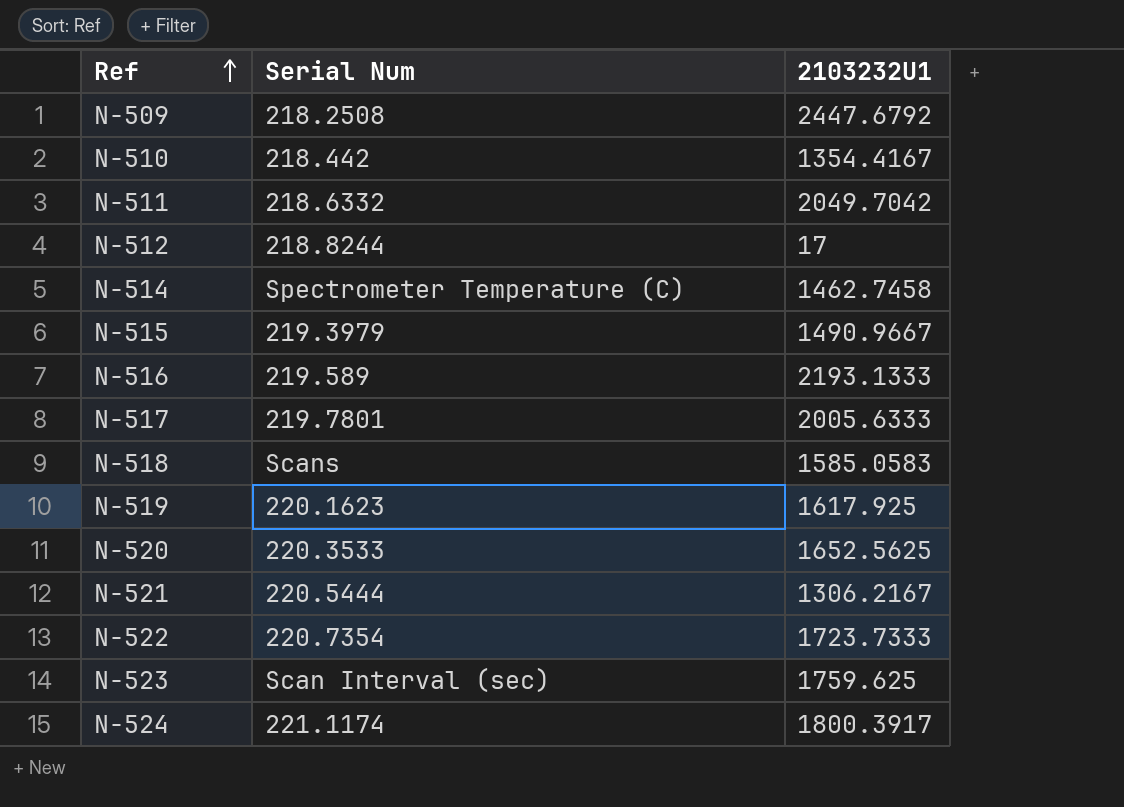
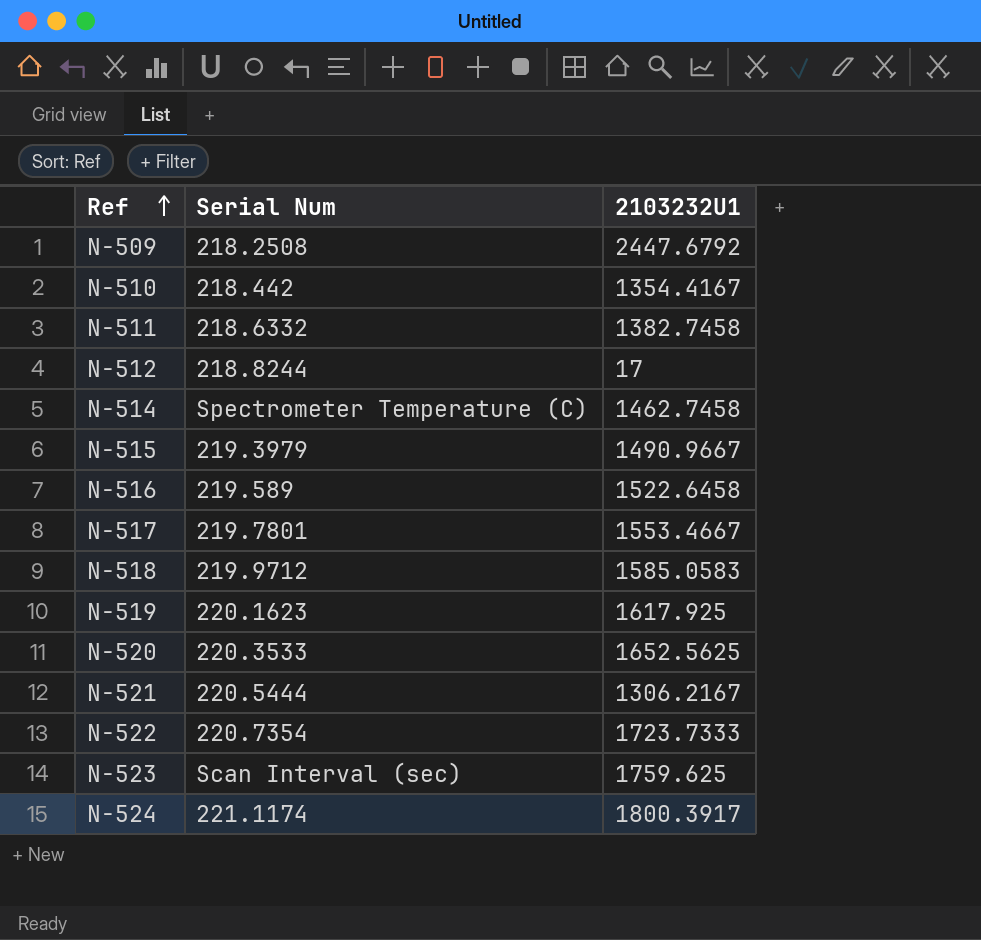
N-511 | 2103232U1: 2049.7042 -> 1382.7458
N-516 | 2103232U1: 2193.1333 -> 1522.6458
N-517 | 2103232U1: 2005.6333 -> 1553.4667
N-518 | Serial Num: Scans -> 219.9712

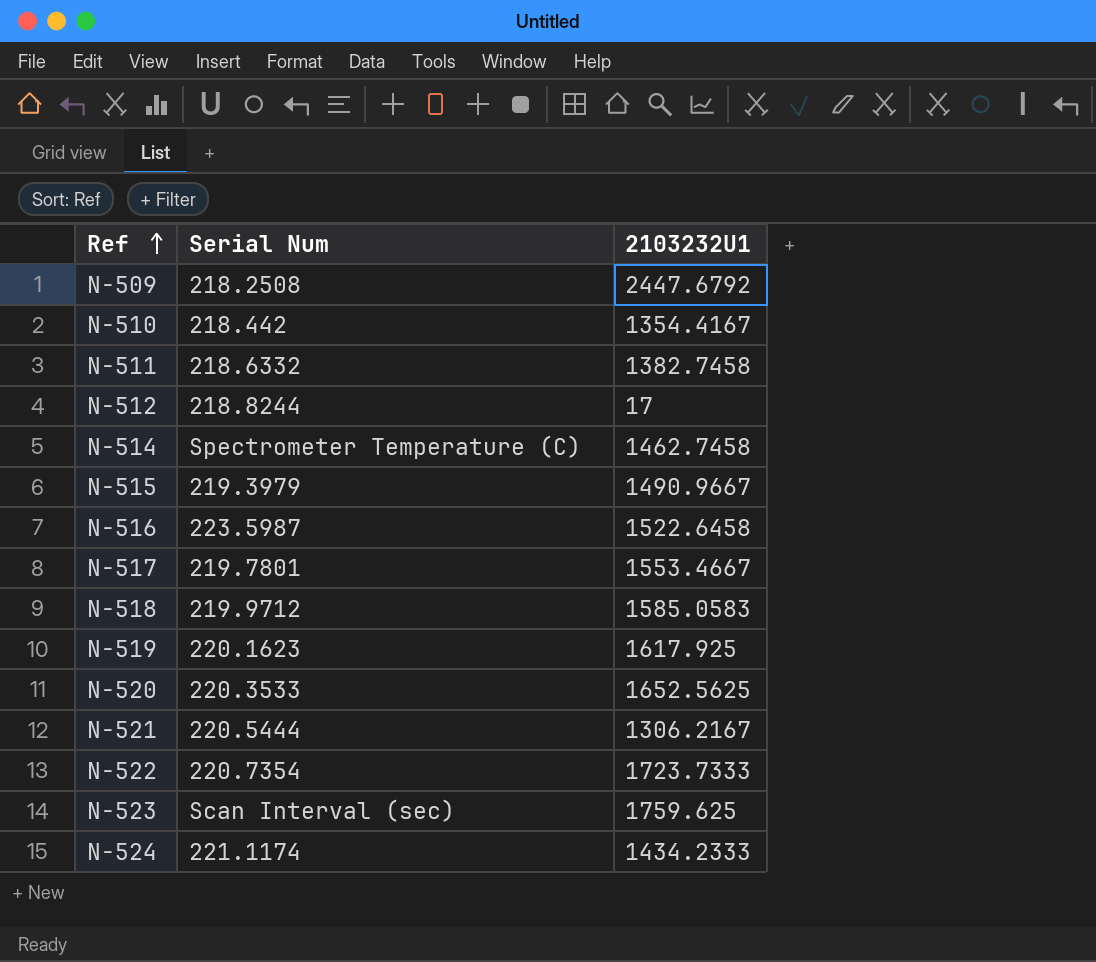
N-516 | Serial Num: 219.589 -> 223.5987
N-524 | 2103232U1: 1800.3917 -> 1434.2333

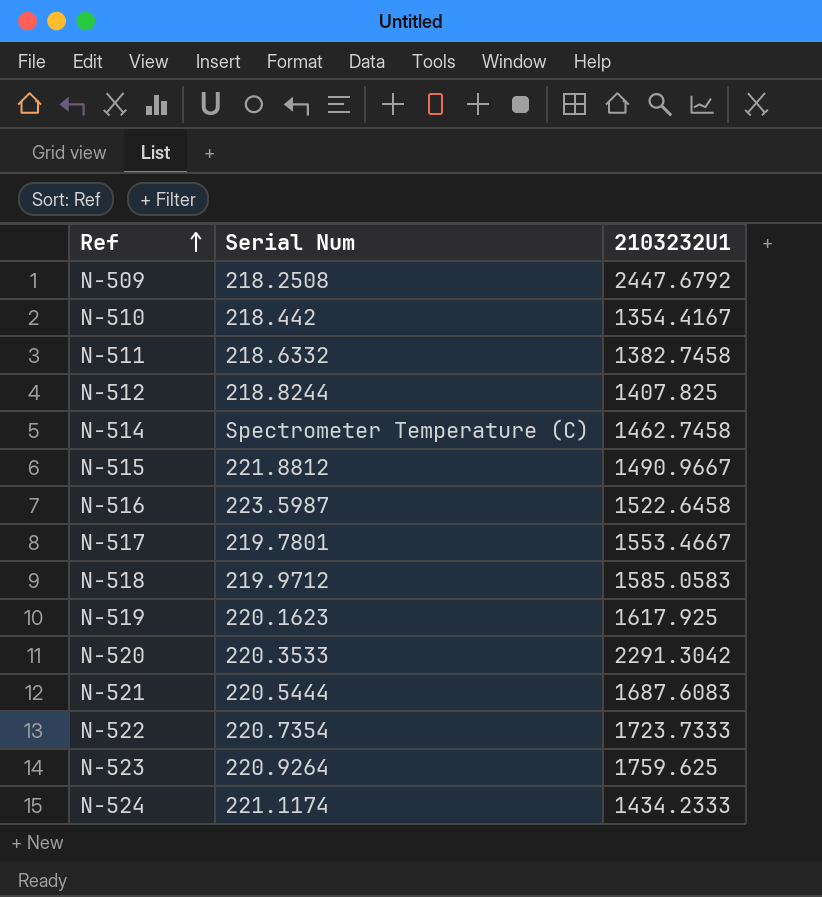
N-512 | 2103232U1: 17 -> 1407.825
N-515 | Serial Num: 219.3979 -> 221.8812
N-520 | 2103232U1: 1652.5625 -> 2291.3042
N-521 | 2103232U1: 1306.2167 -> 1687.6083
N-523 | Serial Num: Scan Interval (sec) -> 220.9264

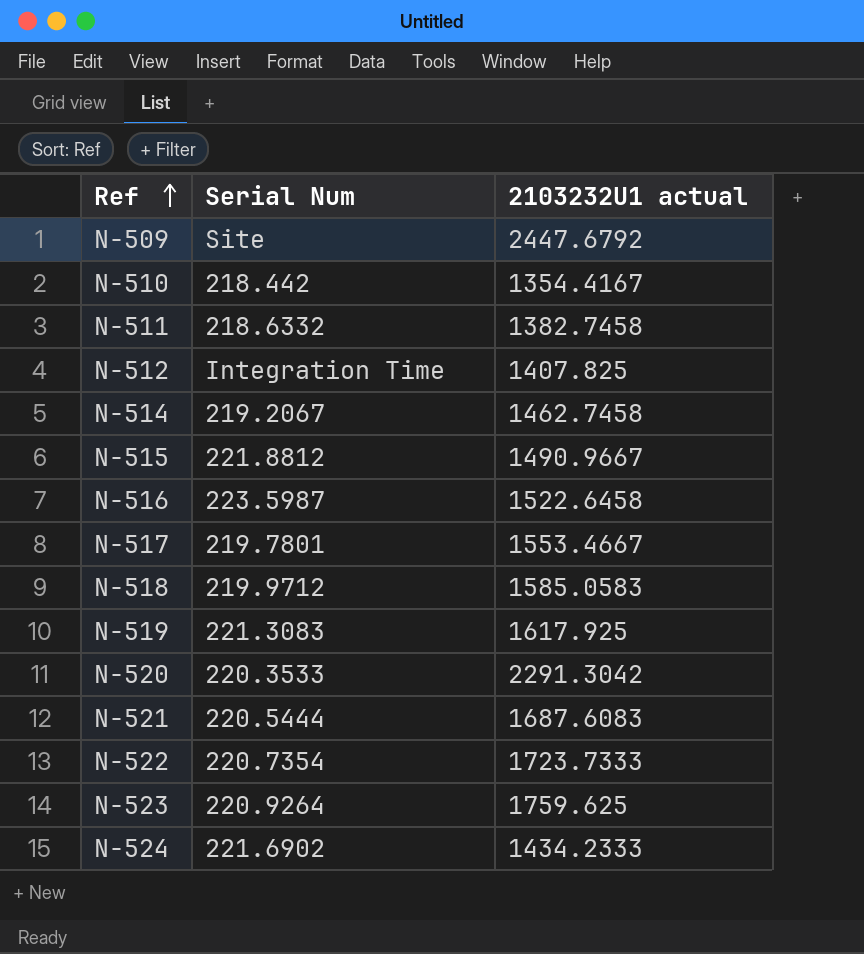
column name: 2103232U1 -> 2103232U1 actual
N-509 | Serial Num: 218.2508 -> Site
N-512 | Serial Num: 218.8244 -> Integration Time
N-514 | Serial Num: Spectrometer Temperature (C) -> 219.2067
N-519 | Serial Num: 220.1623 -> 221.3083
N-524 | Serial Num: 221.1174 -> 221.6902

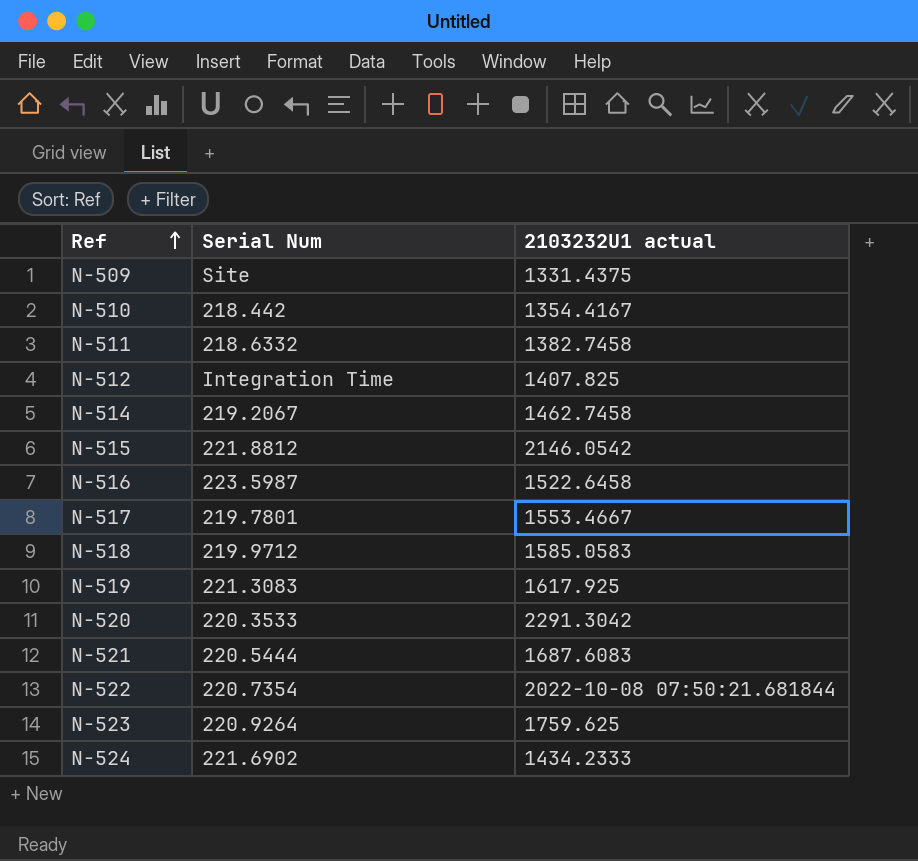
N-509 | 2103232U1 actual: 2447.6792 -> 1331.4375
N-515 | 2103232U1 actual: 1490.9667 -> 2146.0542
N-522 | 2103232U1 actual: 1723.7333 -> 2022-10-08 07:50:21.681844

